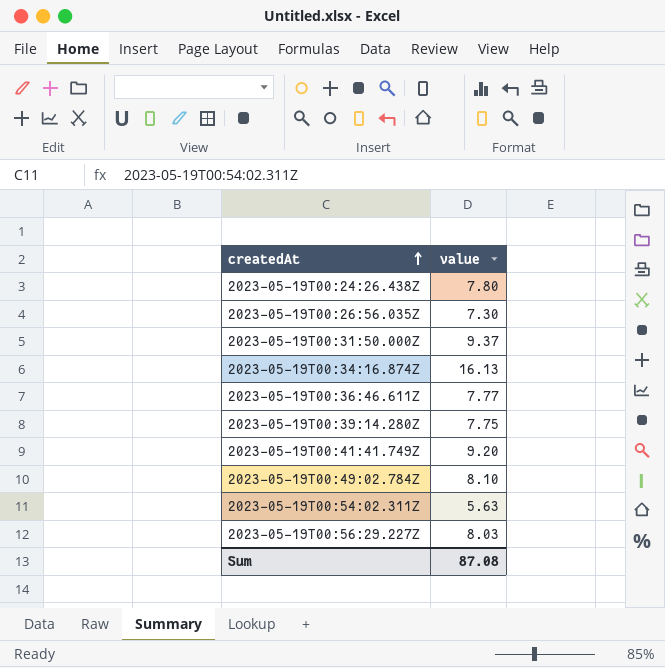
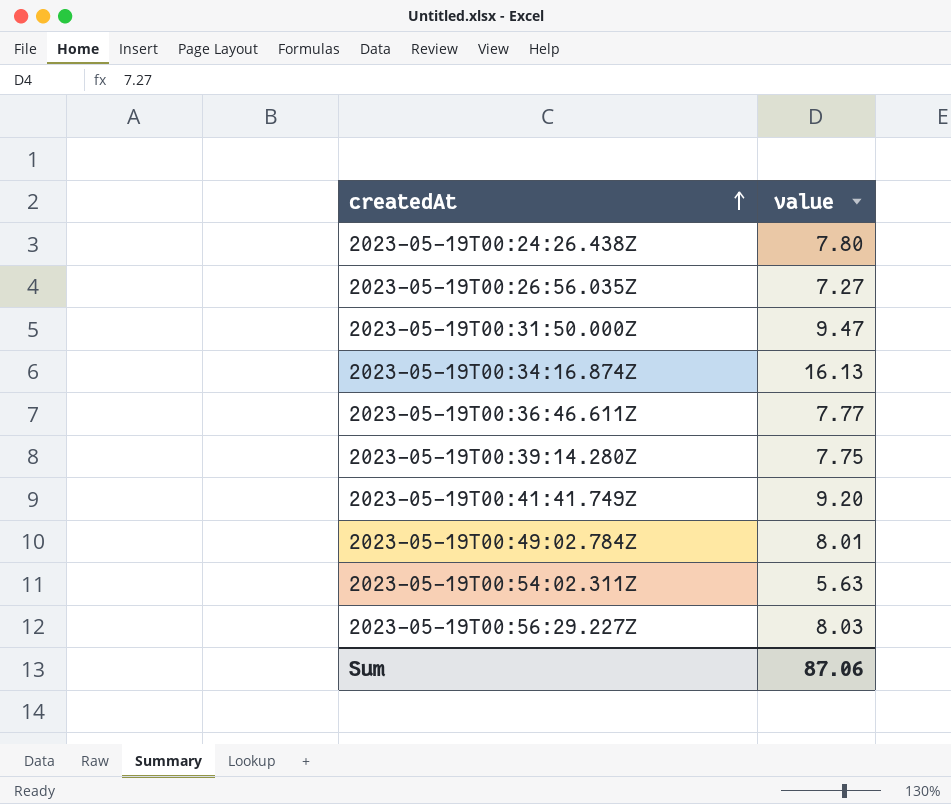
2023-05-19T00:26:56.035Z | value: 7.30 -> 7.27
2023-05-19T00:31:50.000Z | value: 9.37 -> 9.47
2023-05-19T00:49:02.784Z | value: 8.10 -> 8.01
Sum | value: 87.08 -> 87.06

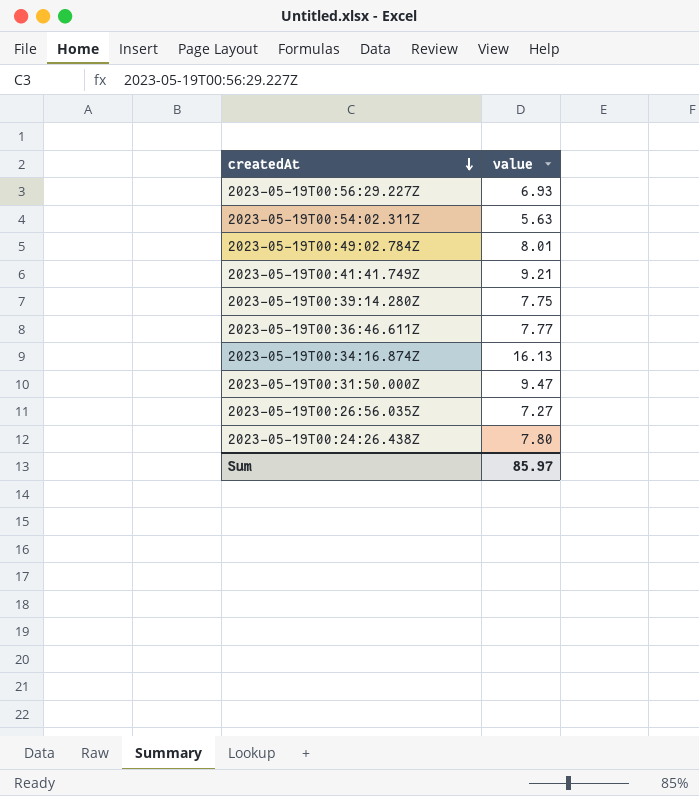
row order: createdAt ascending -> createdAt descending
2023-05-19T00:56:29.227Z | value: 8.03 -> 6.93
2023-05-19T00:41:41.749Z | value: 9.20 -> 9.21
Sum | value: 87.06 -> 85.97

